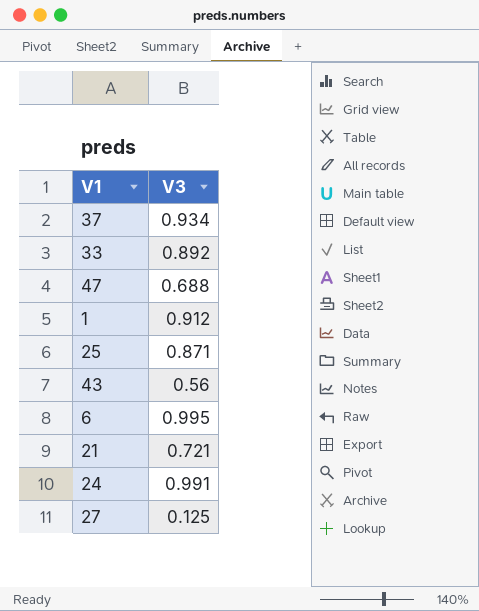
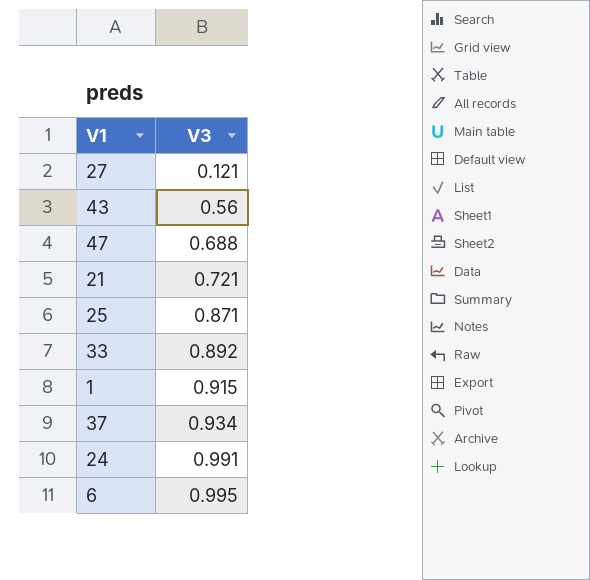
row order: none -> V3 ascending
27 | V3: 0.125 -> 0.121
1 | V3: 0.912 -> 0.915

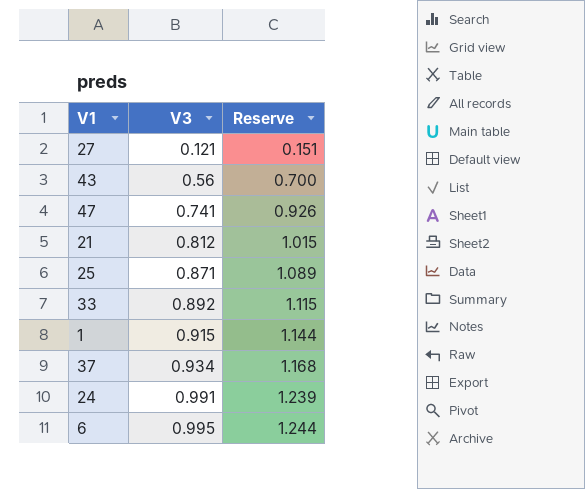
column Reserve | formula: none -> [V3] * 1.25
47 | V3: 0.688 -> 0.741
21 | V3: 0.721 -> 0.812

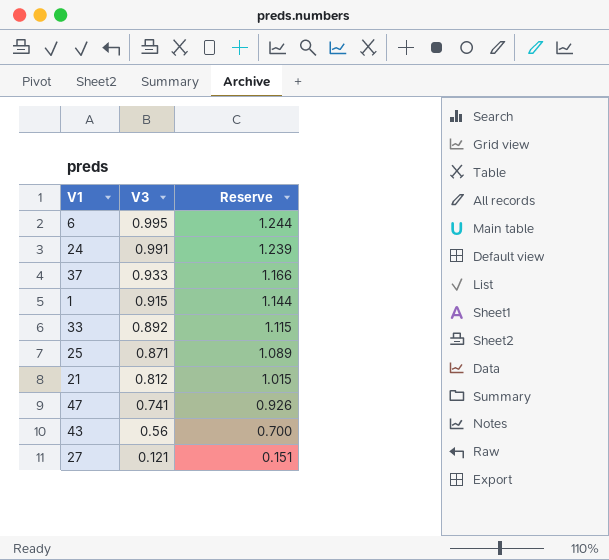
row order: V3 ascending -> V3 descending
37 | V3: 0.934 -> 0.933
37 | Reserve: 1.168 -> 1.166

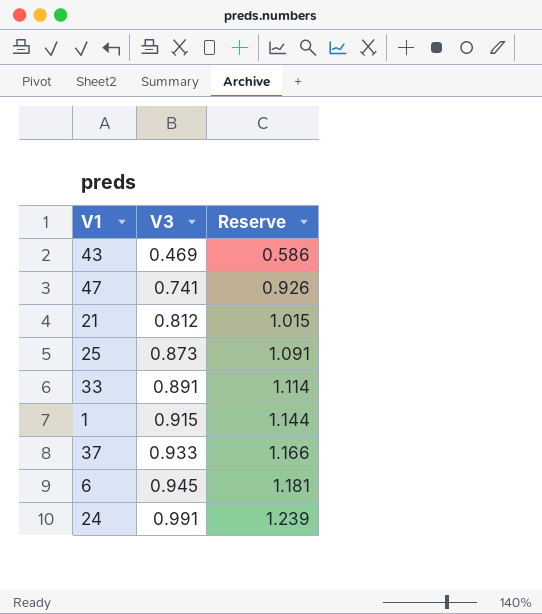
row order: V3 descending -> V3 ascending
row 27: 0.121 | 0.151 -> none
43 | V3: 0.56 -> 0.469
43 | Reserve: 0.700 -> 0.586
25 | V3: 0.871 -> 0.873
25 | Reserve: 1.089 -> 1.091
33 | V3: 0.892 -> 0.891
33 | Reserve: 1.115 -> 1.114
6 | V3: 0.995 -> 0.945
6 | Reserve: 1.244 -> 1.181

